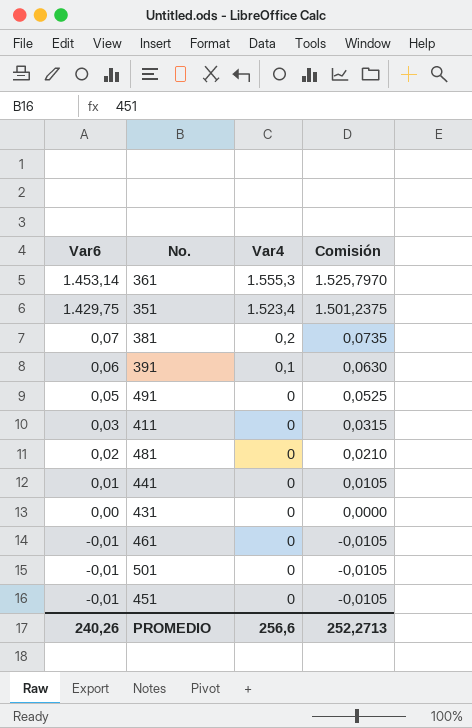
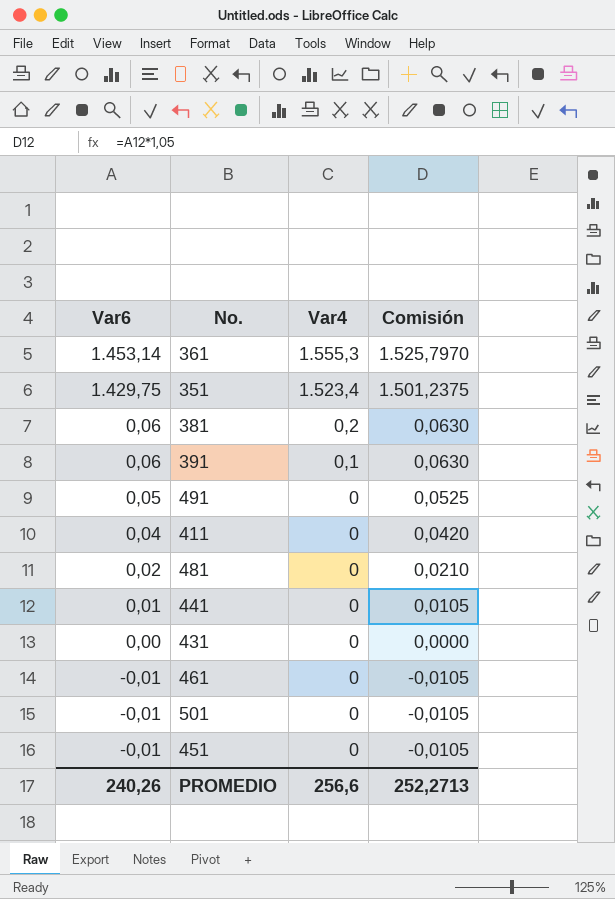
381 | Var6: 0,07 -> 0,06
381 | Comisión: 0,0735 -> 0,0630
411 | Var6: 0,03 -> 0,04
411 | Comisión: 0,0315 -> 0,0420

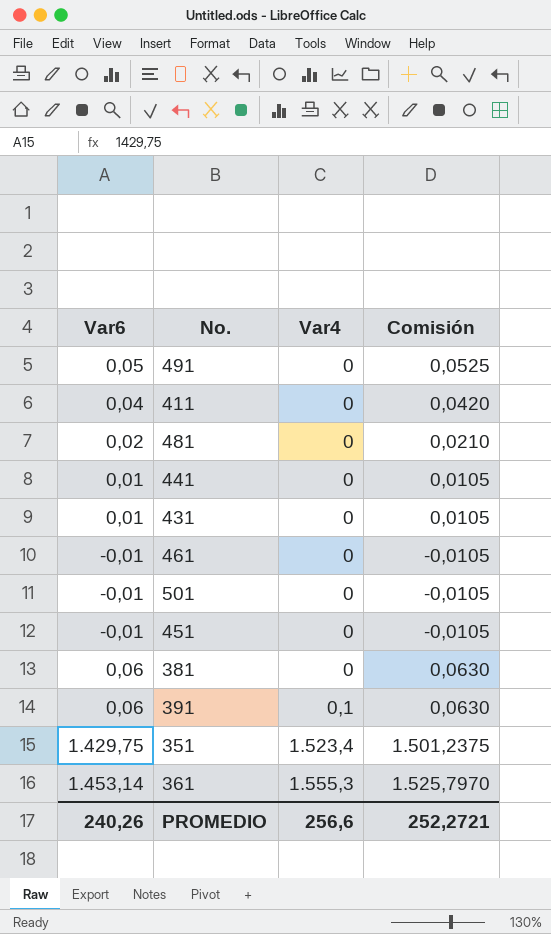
row order: Var6 descending -> Var4 ascending
431 | Var6: 0,00 -> 0,01
431 | Comisión: 0,0000 -> 0,0105
381 | Var4: 0,2 -> 0
PROMEDIO | Comisión: 252,2713 -> 252,2721

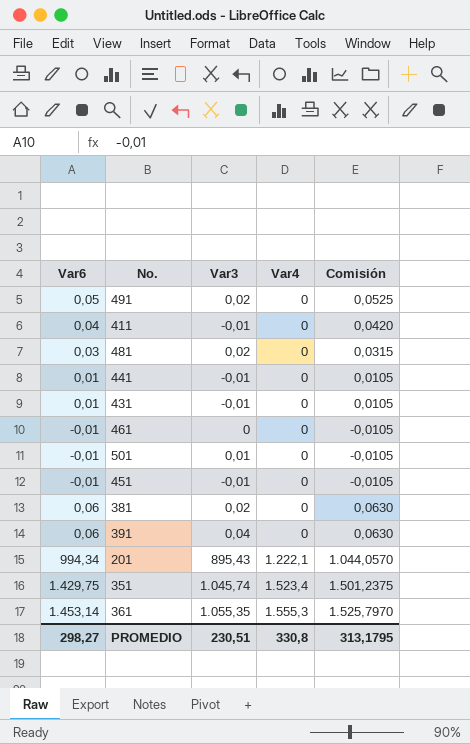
column Var3 | position: none -> 3
481 | Var6: 0,02 -> 0,03
481 | Comisión: 0,0210 -> 0,0315
391 | Var4: 0,1 -> 0
row 201: none -> 994,34 | 895,43 | 1.222,1 | 1.044,0570
PROMEDIO | Var6: 240,26 -> 298,27
PROMEDIO | Var4: 256,6 -> 330,8
PROMEDIO | Comisión: 252,2721 -> 313,1795

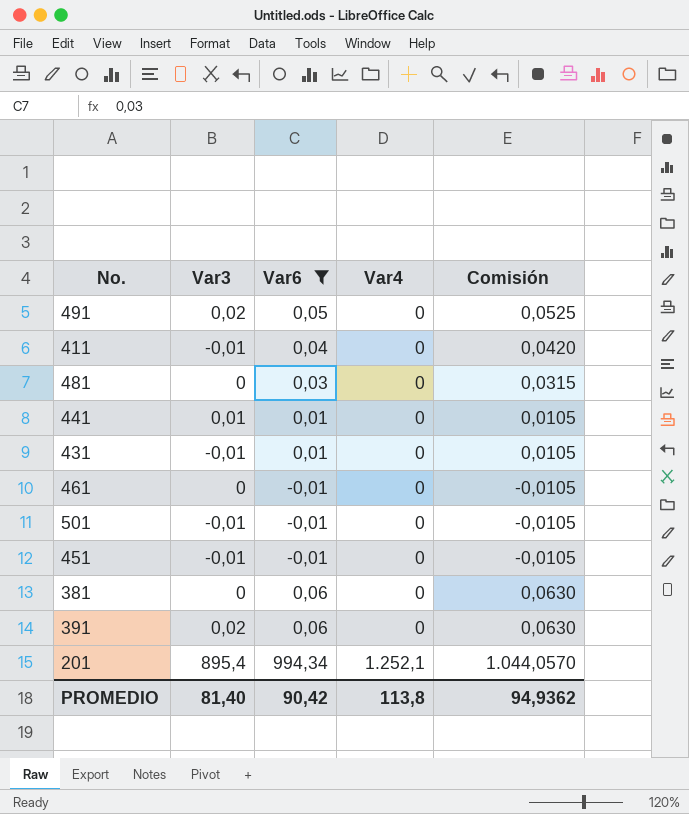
filter: none -> Var6 <= 994,34
column Var6 | position: 1 -> 3
481 | Var3: 0,02 -> 0
441 | Var3: -0,01 -> 0,01
501 | Var3: 0,01 -> -0,01
381 | Var3: 0,02 -> 0
391 | Var3: 0,04 -> 0,02
201 | Var3: 895,43 -> 895,4
201 | Var4: 1.222,1 -> 1.252,1
PROMEDIO | Var3: 230,51 -> 81,40
PROMEDIO | Var6: 298,27 -> 90,42
PROMEDIO | Var4: 330,8 -> 113,8
PROMEDIO | Comisión: 313,1795 -> 94,9362

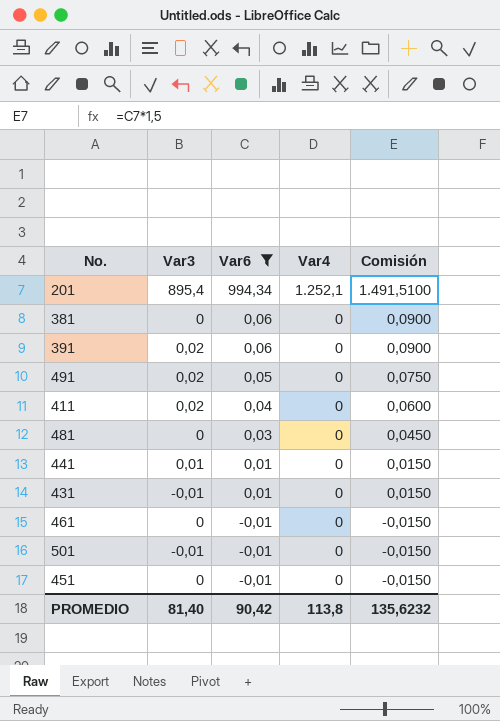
row order: Var4 ascending -> Var6 descending
column Comisión | formula: [Var6] * 1,05 -> [Var6] * 1,5
411 | Var3: -0,01 -> 0,02
451 | Var3: -0,01 -> 0
PROMEDIO | Comisión: 94,9362 -> 135,6232

